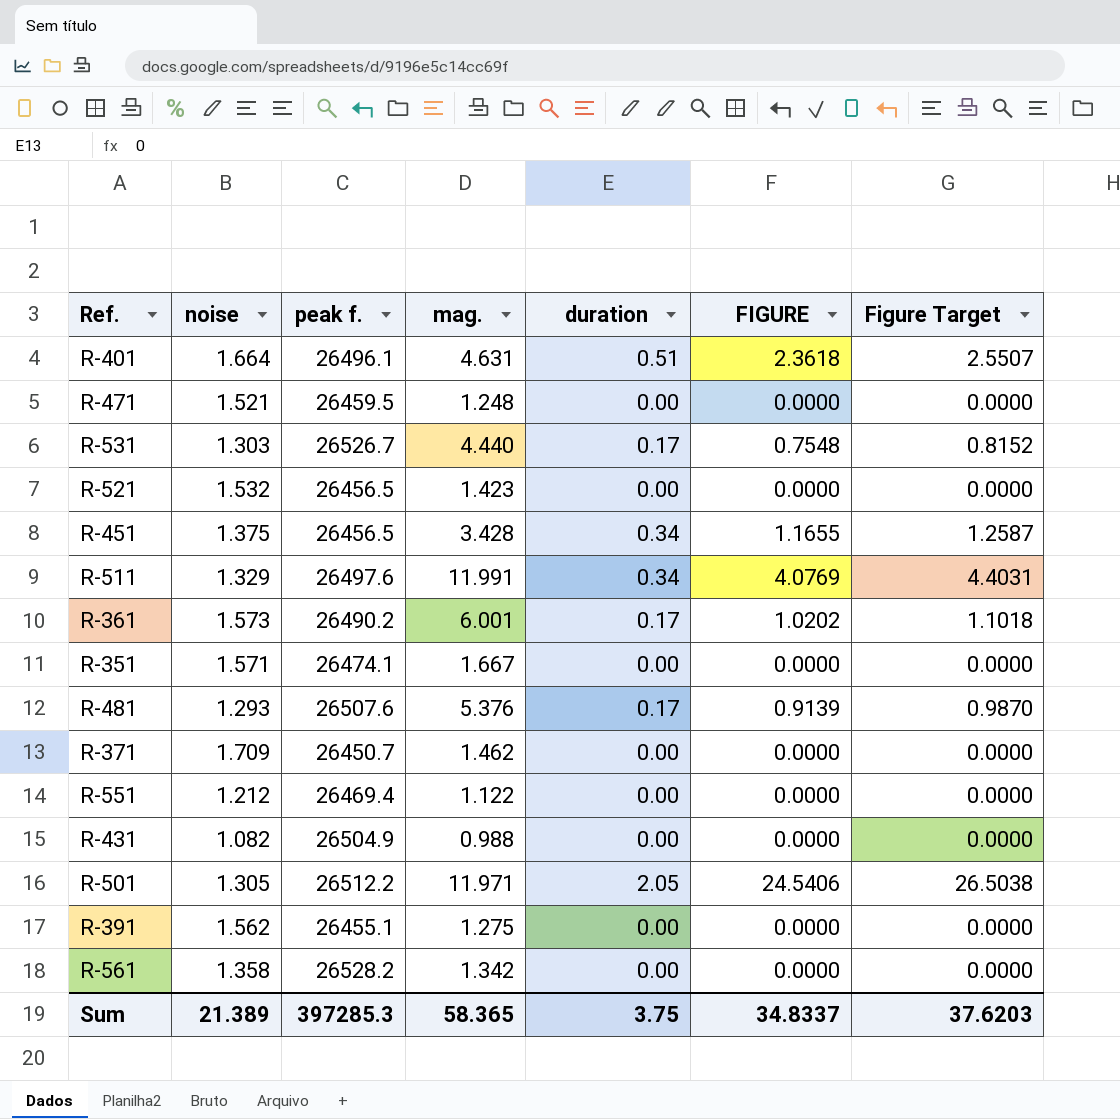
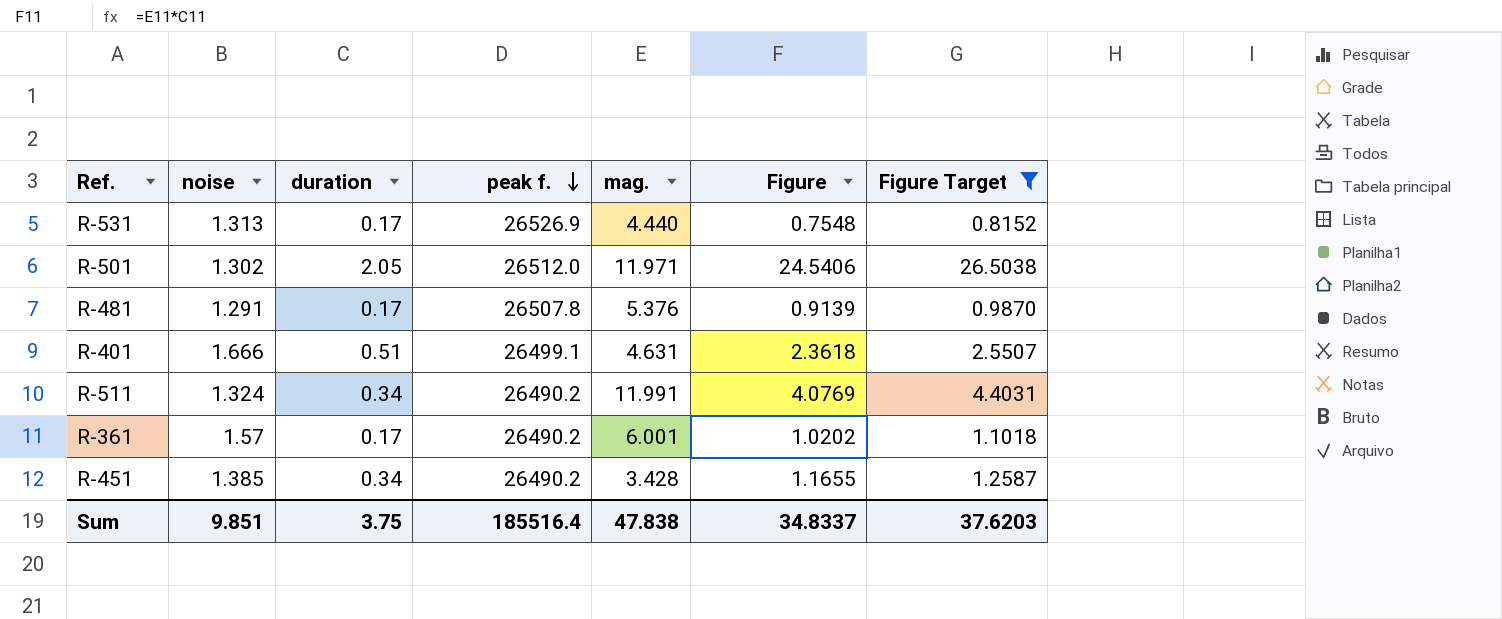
filter: none -> Figure Target != 0.0000
row order: none -> peak f. descending
column duration | position: 5 -> 3
column name: FIGURE -> Figure
R-531 | noise: 1.303 -> 1.313
R-531 | peak f.: 26526.7 -> 26526.9
R-501 | noise: 1.305 -> 1.302
R-501 | peak f.: 26512.2 -> 26512.0
R-481 | noise: 1.293 -> 1.291
R-481 | peak f.: 26507.6 -> 26507.8
R-401 | noise: 1.664 -> 1.666
R-401 | peak f.: 26496.1 -> 26499.1
R-511 | noise: 1.329 -> 1.324
R-511 | peak f.: 26497.6 -> 26490.2
R-361 | noise: 1.573 -> 1.57
R-451 | noise: 1.375 -> 1.385
R-451 | peak f.: 26456.5 -> 26490.2
Sum | noise: 21.389 -> 9.851
Sum | peak f.: 397285.3 -> 185516.4
Sum | mag.: 58.365 -> 47.838

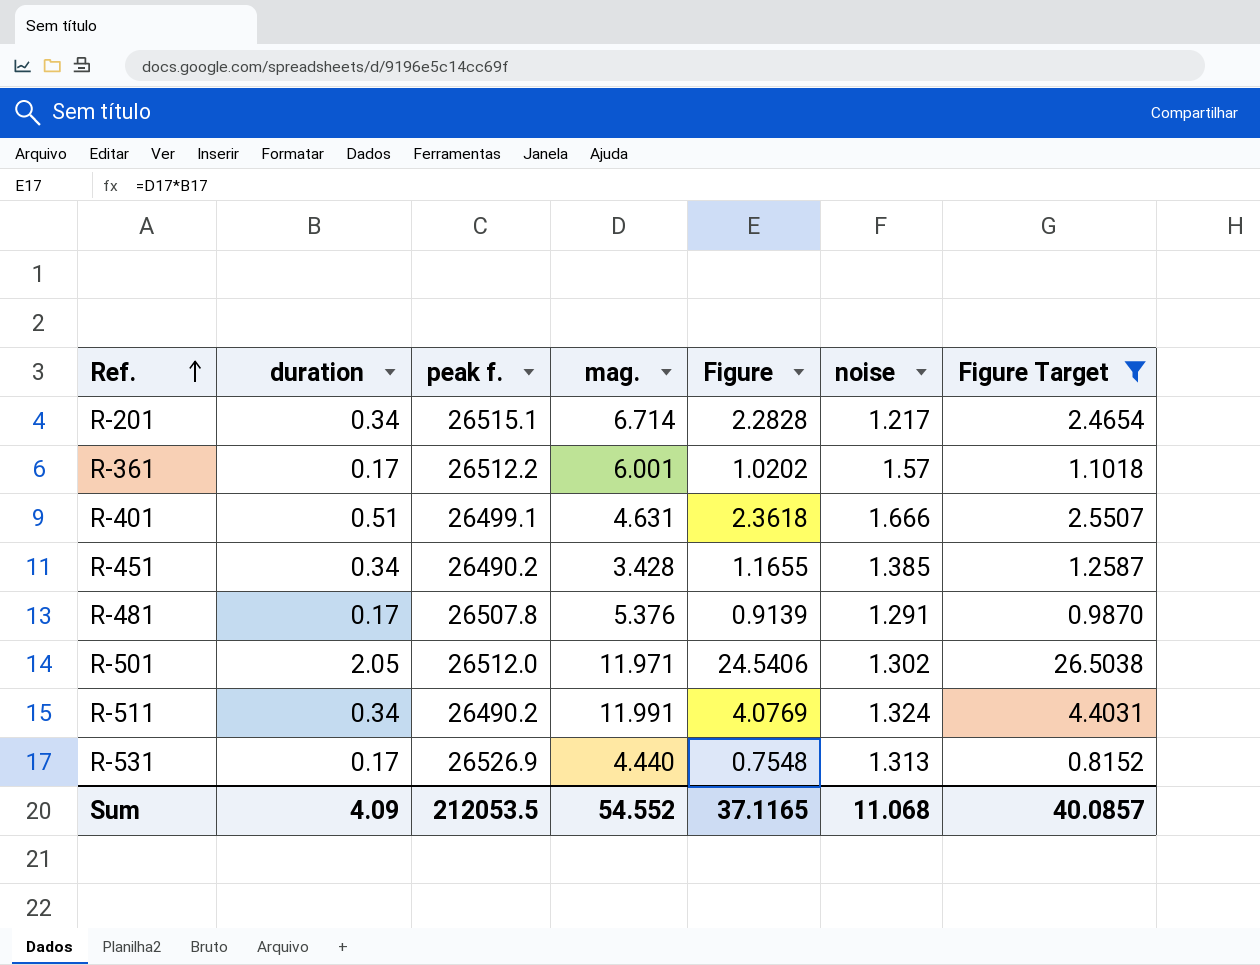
row order: peak f. descending -> Ref. ascending
column noise | position: 2 -> 6
row R-201: none -> 0.34 | 26515.1 | 6.714 | 2.2828 | 1.217 | 2.4654
R-361 | peak f.: 26490.2 -> 26512.2
Sum | duration: 3.75 -> 4.09
Sum | peak f.: 185516.4 -> 212053.5
Sum | mag.: 47.838 -> 54.552
Sum | Figure: 34.8337 -> 37.1165
Sum | noise: 9.851 -> 11.068
Sum | Figure Target: 37.6203 -> 40.0857

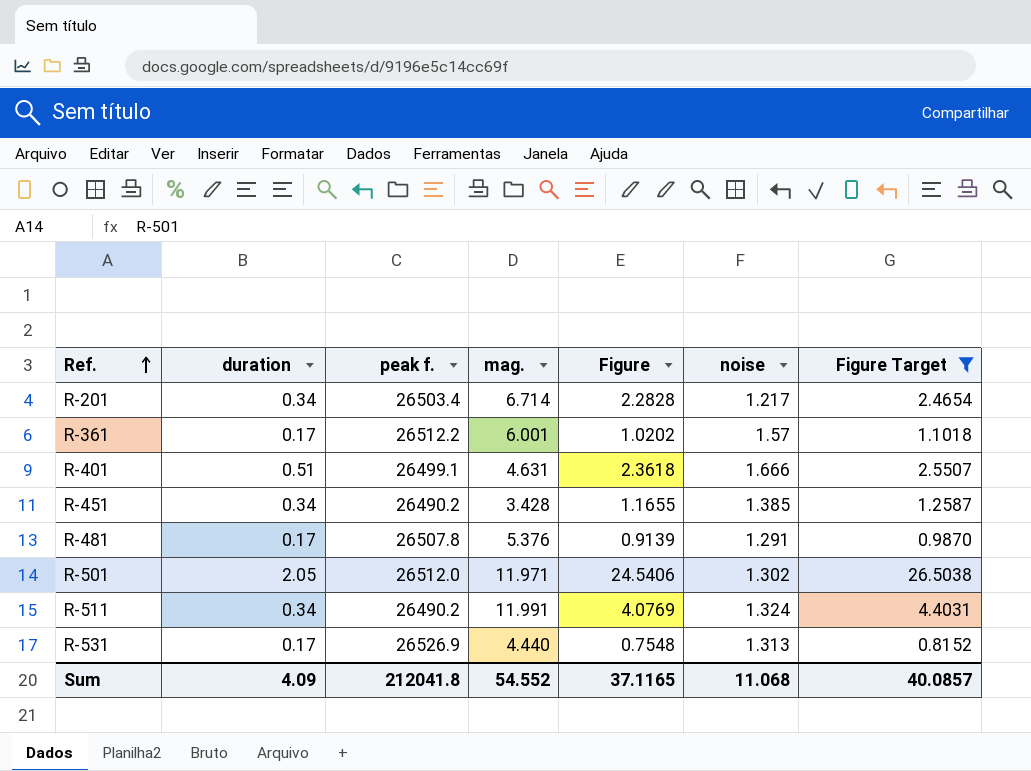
R-201 | peak f.: 26515.1 -> 26503.4
Sum | peak f.: 212053.5 -> 212041.8

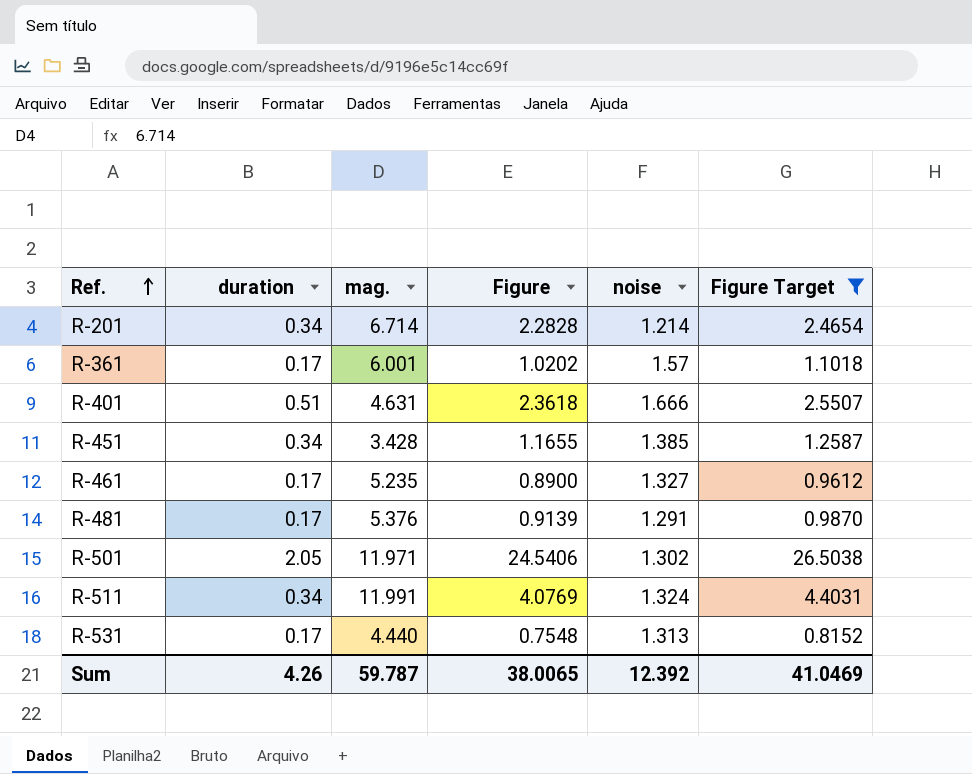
column peak f. | position: 3 -> none
R-201 | noise: 1.217 -> 1.214
row R-461: none -> 0.17 | 5.235 | 0.8900 | 1.327 | 0.9612
Sum | duration: 4.09 -> 4.26
Sum | mag.: 54.552 -> 59.787
Sum | Figure: 37.1165 -> 38.0065
Sum | noise: 11.068 -> 12.392
Sum | Figure Target: 40.0857 -> 41.0469

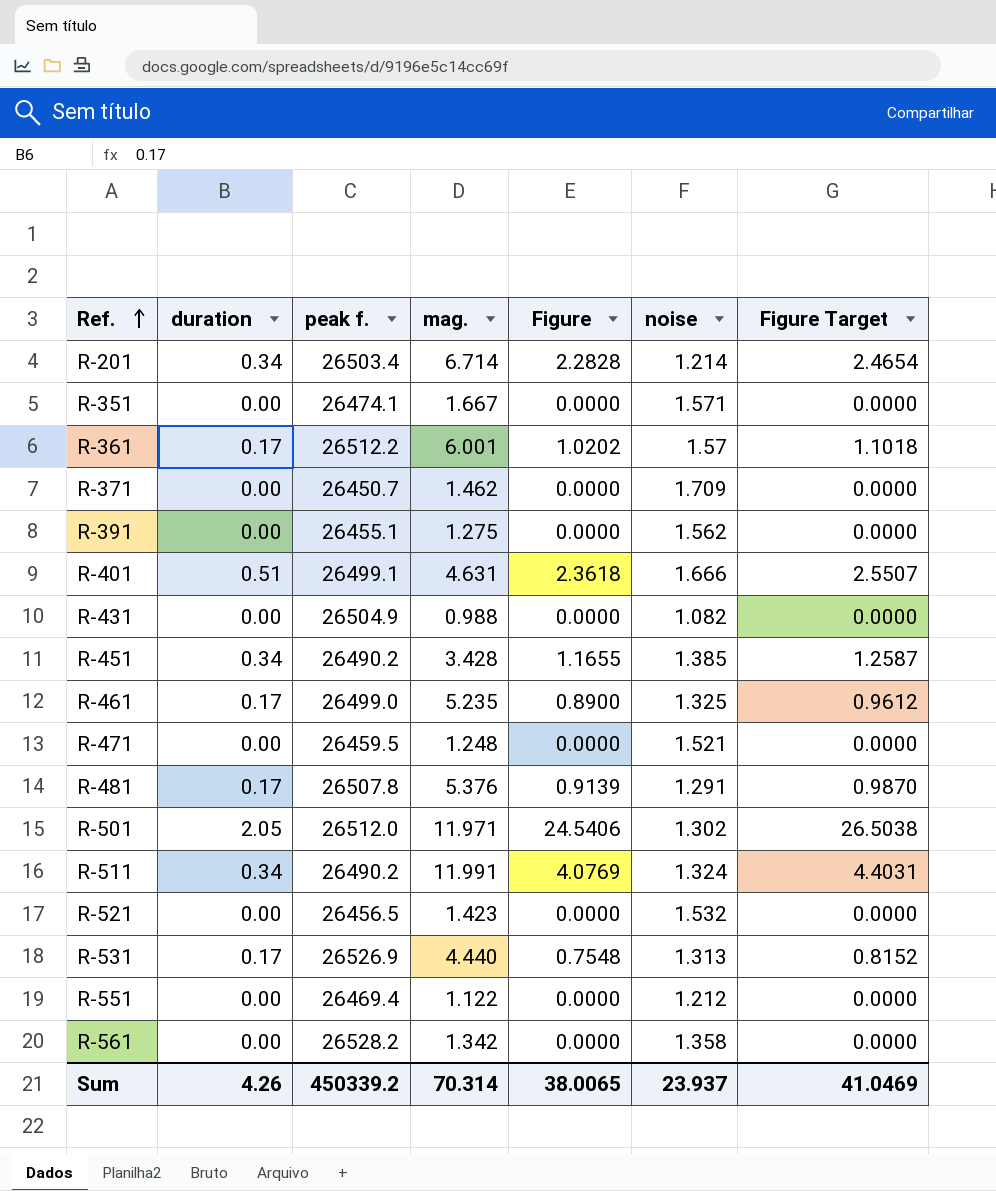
filter: Figure Target != 0.0000 -> none
column peak f. | position: none -> 3
R-461 | noise: 1.327 -> 1.325
Sum | mag.: 59.787 -> 70.314
Sum | noise: 12.392 -> 23.937

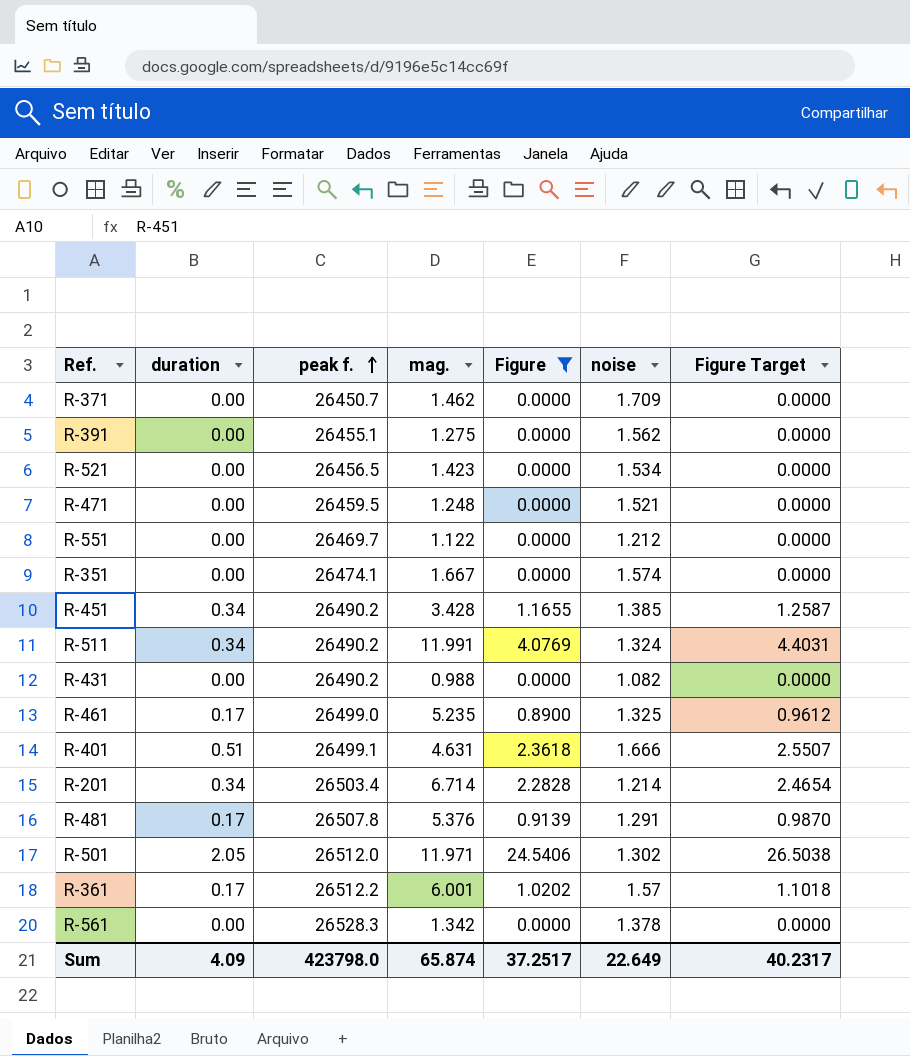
filter: none -> Figure != 0.7548
row order: Ref. ascending -> peak f. ascending
R-521 | noise: 1.532 -> 1.534
R-551 | peak f.: 26469.4 -> 26469.7
R-351 | noise: 1.571 -> 1.574
R-431 | peak f.: 26504.9 -> 26490.2
R-561 | peak f.: 26528.2 -> 26528.3
R-561 | noise: 1.358 -> 1.378
Sum | duration: 4.26 -> 4.09
Sum | peak f.: 450339.2 -> 423798.0
Sum | mag.: 70.314 -> 65.874
Sum | Figure: 38.0065 -> 37.2517
Sum | noise: 23.937 -> 22.649
Sum | Figure Target: 41.0469 -> 40.2317

